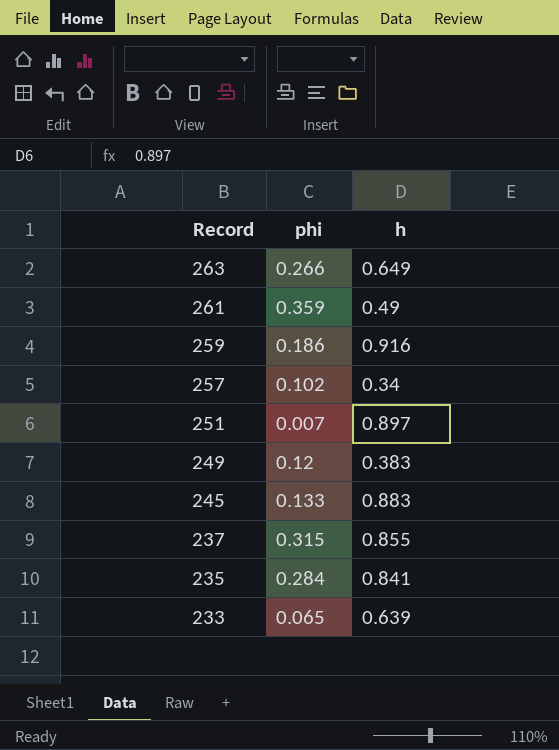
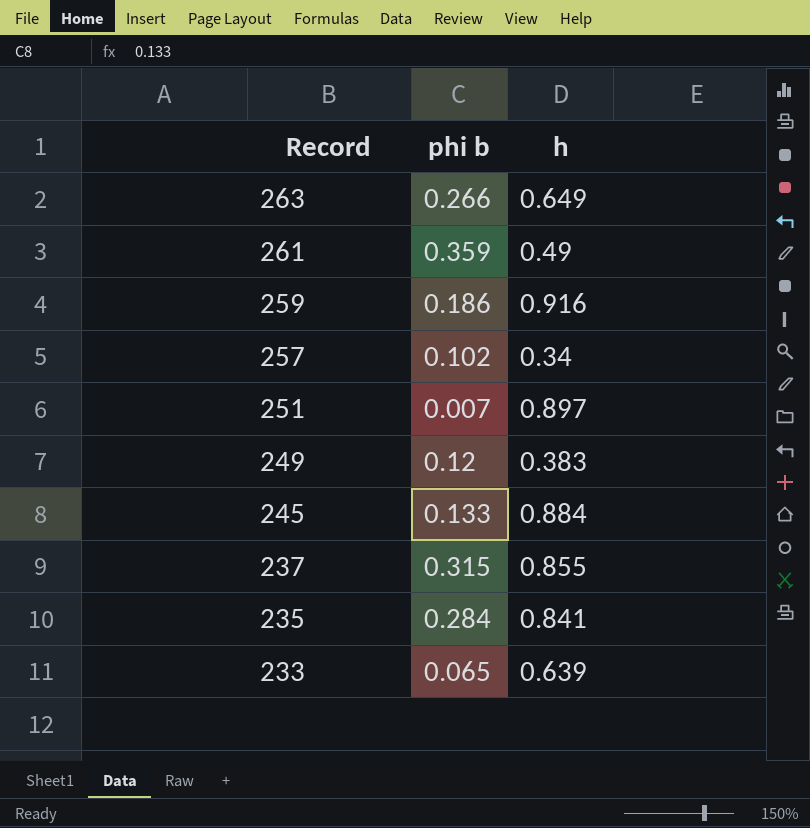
column name: phi -> phi b
245 | h: 0.883 -> 0.884

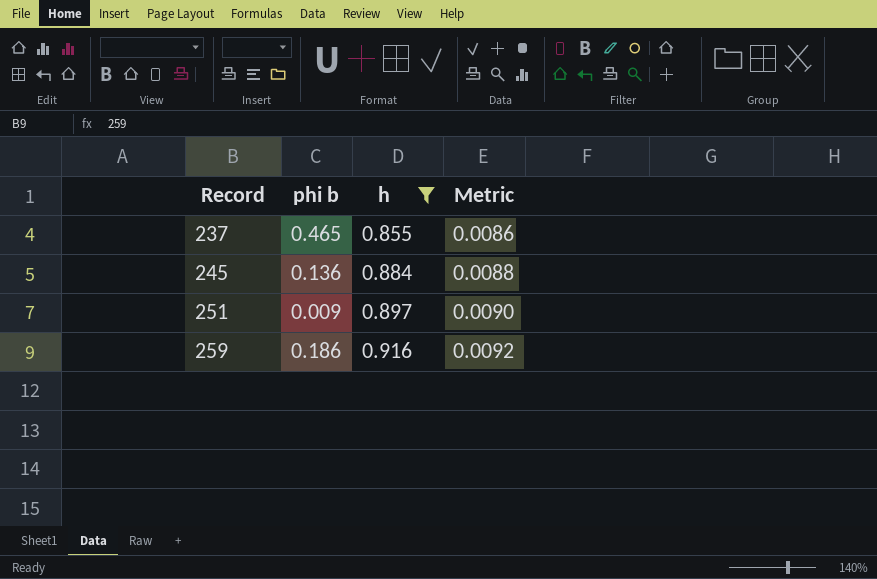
filter: none -> h >= 0.855
row order: Record descending -> Record ascending
column Metric | formula: none -> [h] * 0.01
237 | phi b: 0.315 -> 0.465
245 | phi b: 0.133 -> 0.136
251 | phi b: 0.007 -> 0.009

